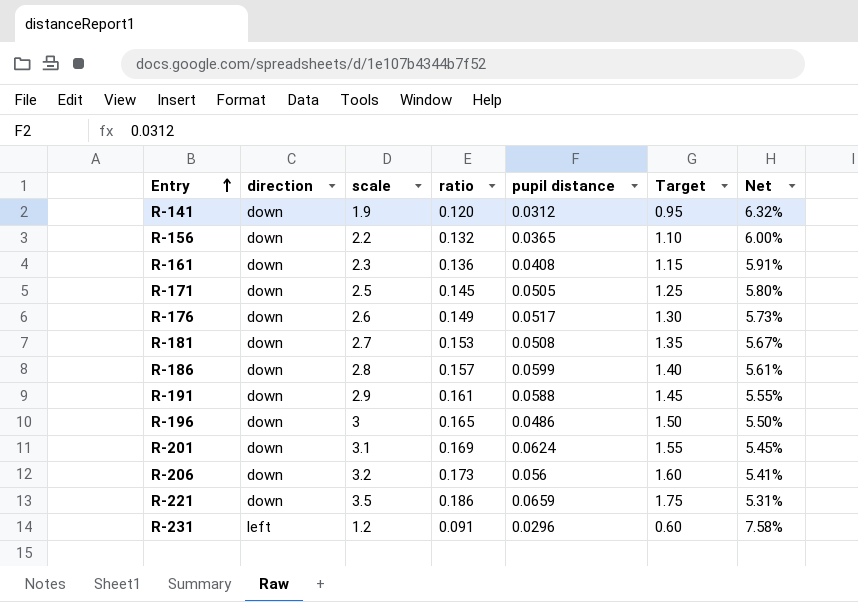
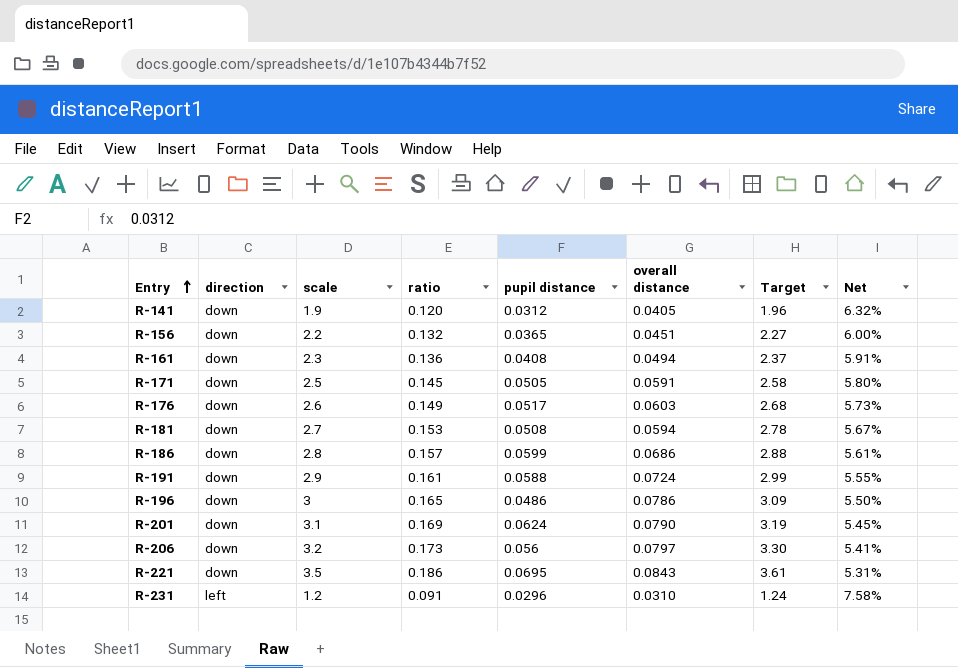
column overall distance | position: none -> 6
column Target | formula: [scale] * 0.5 -> [scale] * 1.03
R-221 | pupil distance: 0.0659 -> 0.0695

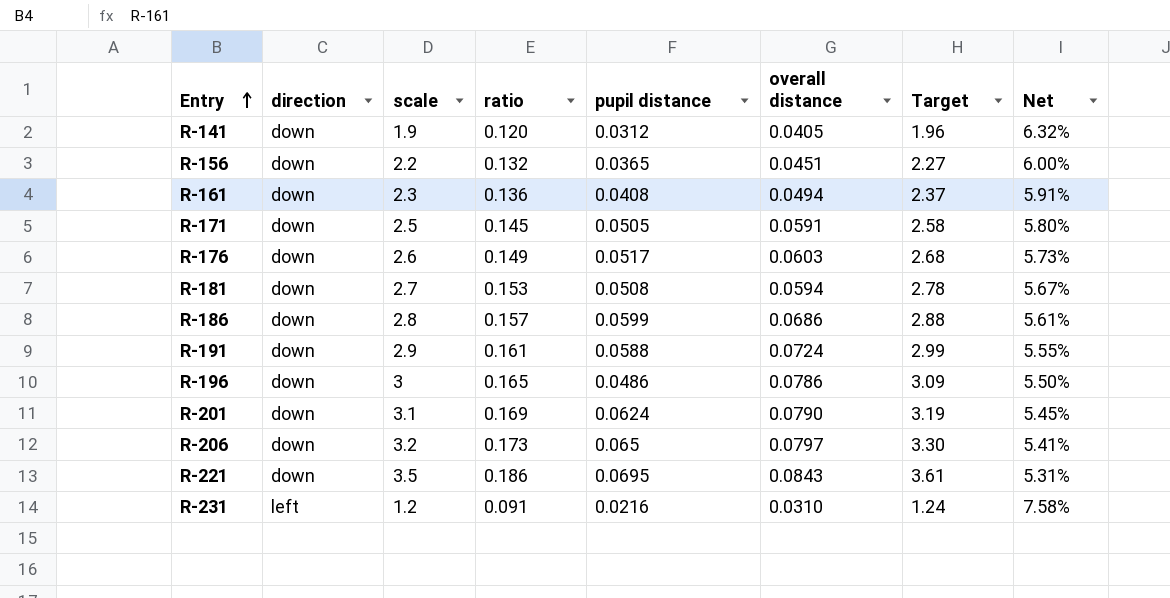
R-206 | pupil distance: 0.056 -> 0.065
R-231 | pupil distance: 0.0296 -> 0.0216

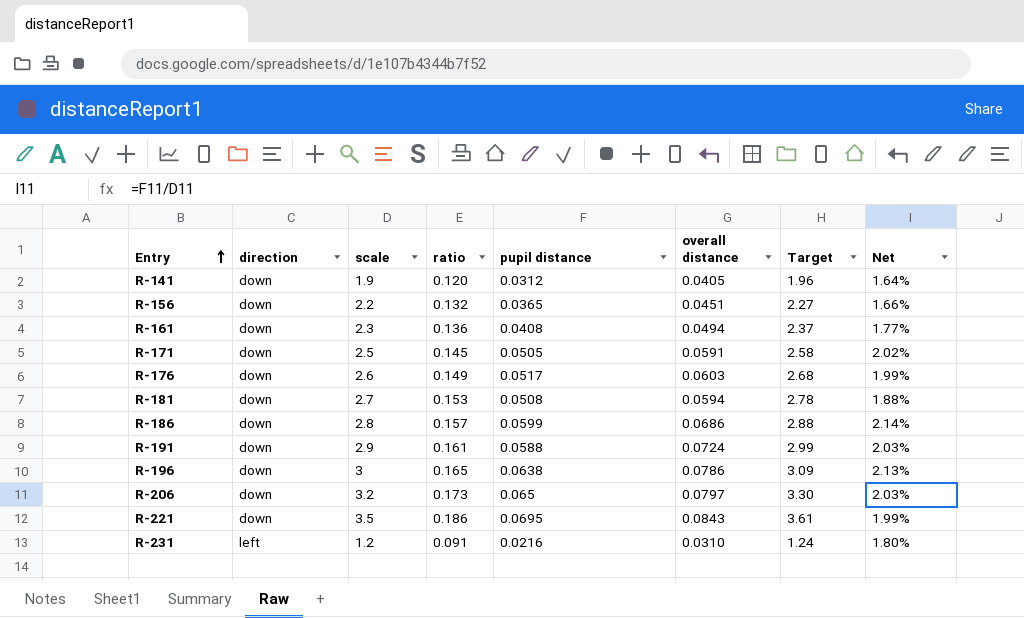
column Net | formula: [ratio] / [scale] -> [pupil distance] / [scale]
row R-201: down | 3.1 | 0.169 | 0.0624 | 0.0790 | 3.19 | 5.45% -> none
R-196 | pupil distance: 0.0486 -> 0.0638

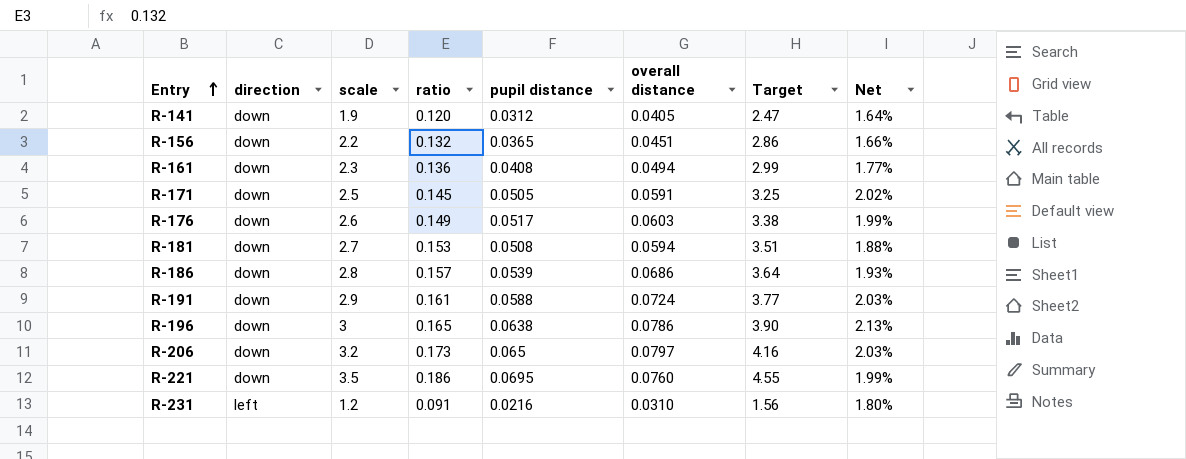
column Target | formula: [scale] * 1.03 -> [scale] * 1.3
R-186 | pupil distance: 0.0599 -> 0.0539
R-186 | Net: 2.14% -> 1.93%
R-221 | overall distance: 0.0843 -> 0.0760

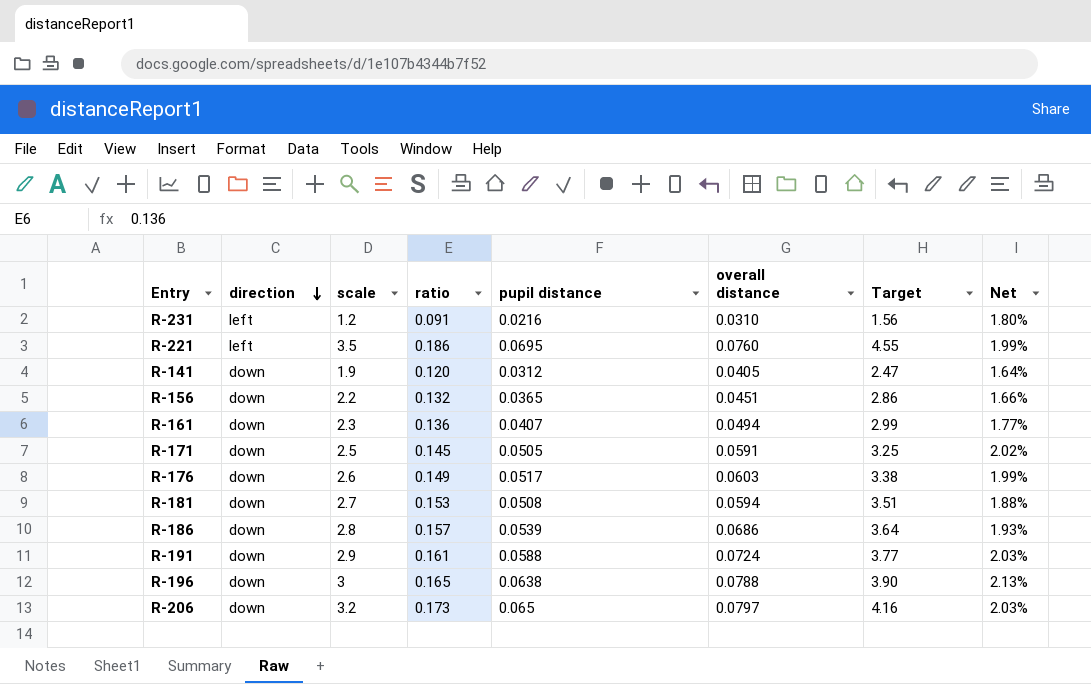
row order: Entry ascending -> direction descending
R-221 | direction: down -> left
R-161 | pupil distance: 0.0408 -> 0.0407
R-196 | overall distance: 0.0786 -> 0.0788

